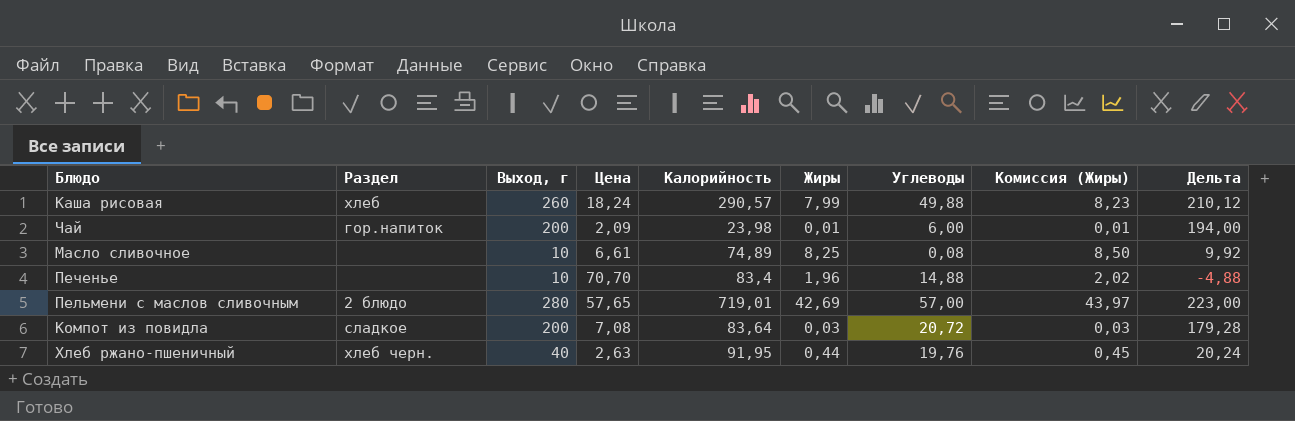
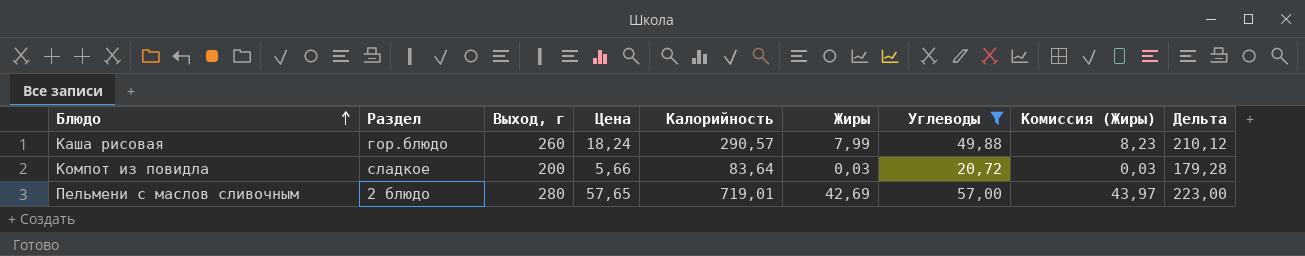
filter: none -> Углеводы >= 20,72
row order: none -> Блюдо ascending
Каша рисовая | Раздел: хлеб -> гор.блюдо
Компот из повидла | Цена: 7,08 -> 5,66

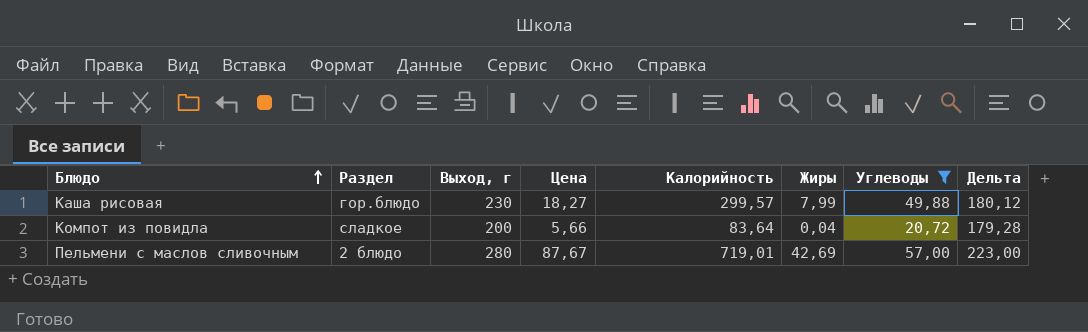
column Комиссия (Жиры) | formula: [Жиры] * 1,03 -> none
Каша рисовая | Выход, г: 260 -> 230
Каша рисовая | Цена: 18,24 -> 18,27
Каша рисовая | Калорийность: 290,57 -> 299,57
Каша рисовая | Дельта: 210,12 -> 180,12
Компот из повидла | Жиры: 0,03 -> 0,04
Пельмени с маслов сливочным | Цена: 57,65 -> 87,67

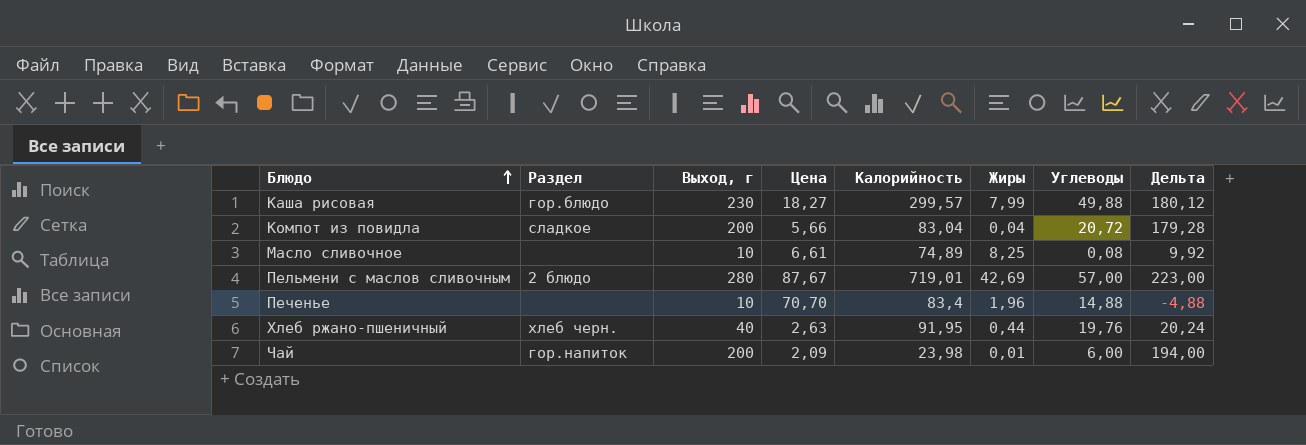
filter: Углеводы >= 20,72 -> none
Компот из повидла | Калорийность: 83,64 -> 83,04

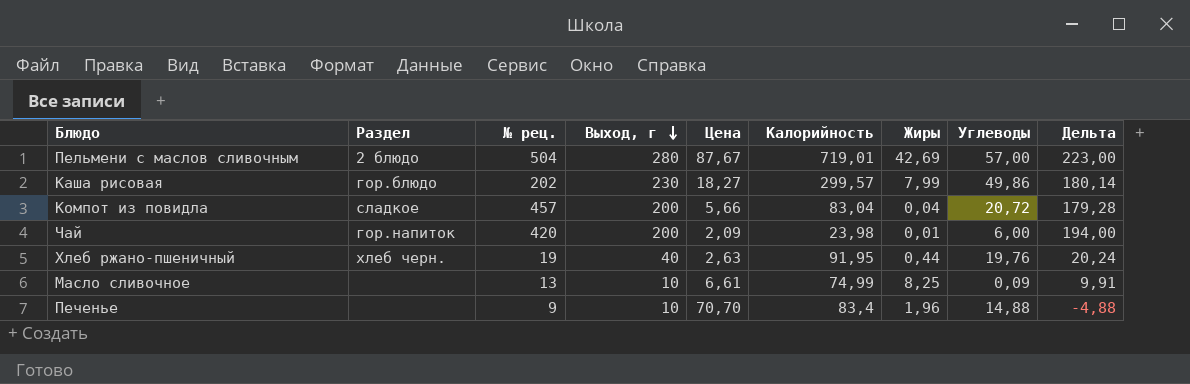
row order: Блюдо ascending -> Выход, г descending
column № рец. | position: none -> 3
Каша рисовая | Углеводы: 49,88 -> 49,86
Каша рисовая | Дельта: 180,12 -> 180,14
Масло сливочное | Калорийность: 74,89 -> 74,99
Масло сливочное | Углеводы: 0,08 -> 0,09
Масло сливочное | Дельта: 9,92 -> 9,91

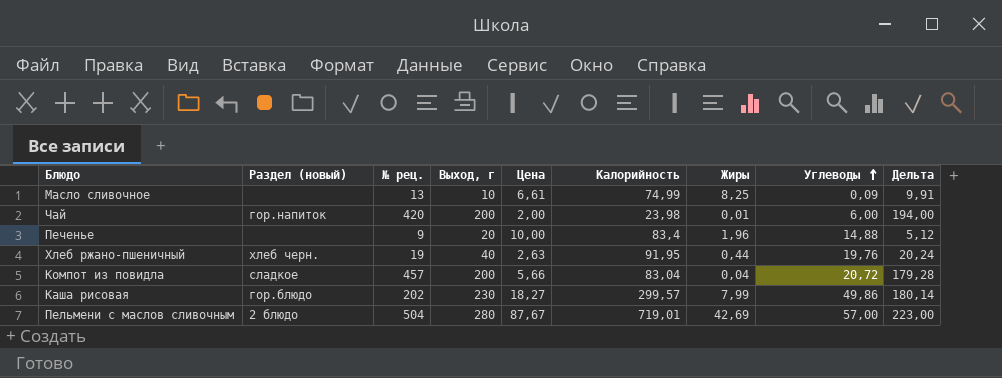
row order: Выход, г descending -> Углеводы ascending
column name: Раздел -> Раздел (новый)
Чай | Цена: 2,09 -> 2,00
Печенье | Выход, г: 10 -> 20
Печенье | Цена: 70,70 -> 10,00
Печенье | Дельта: -4,88 -> 5,12

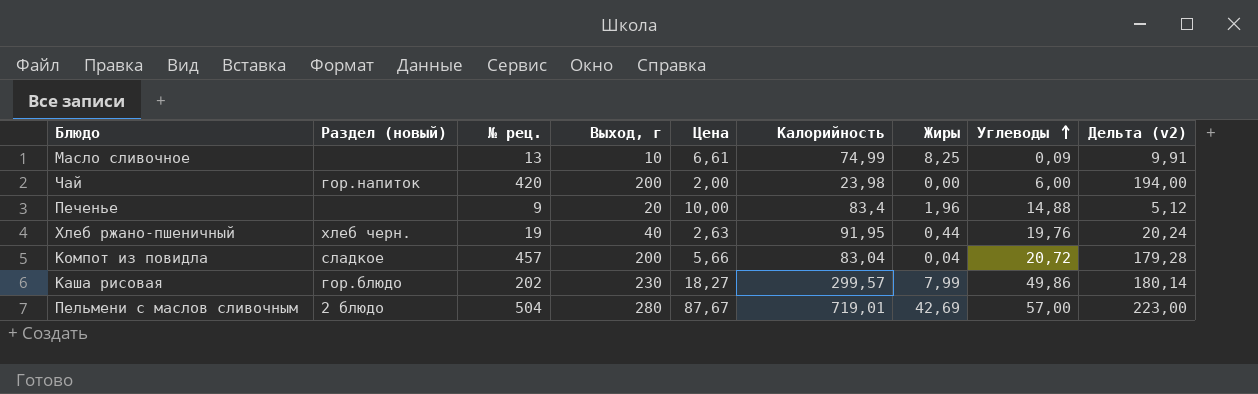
column name: Дельта -> Дельта (v2)
Чай | Жиры: 0,01 -> 0,00

